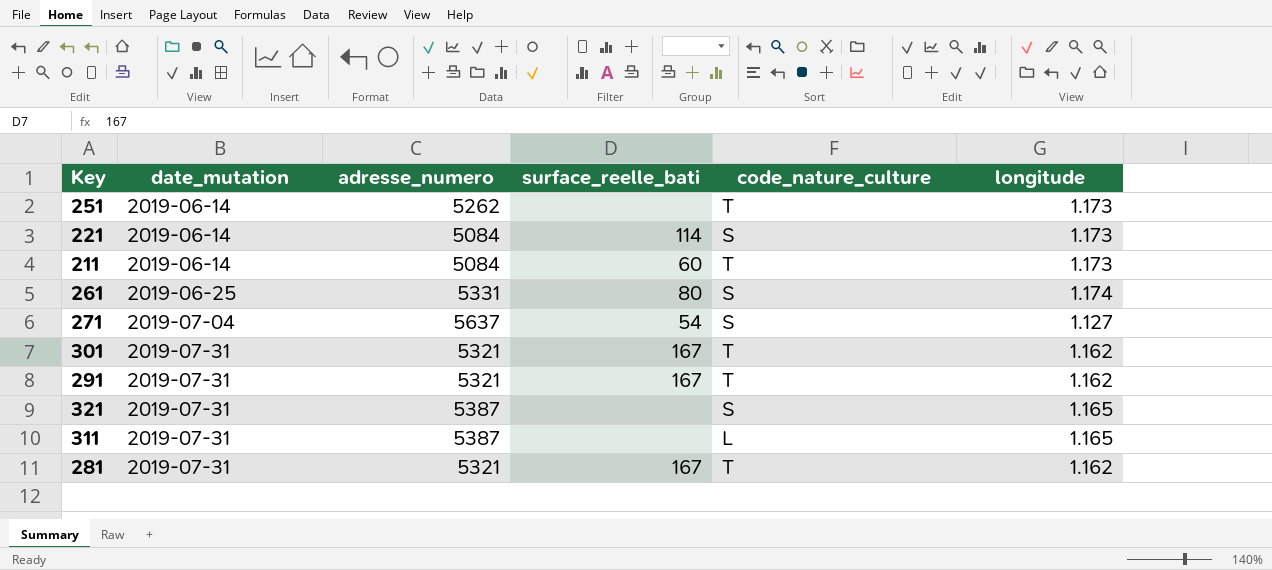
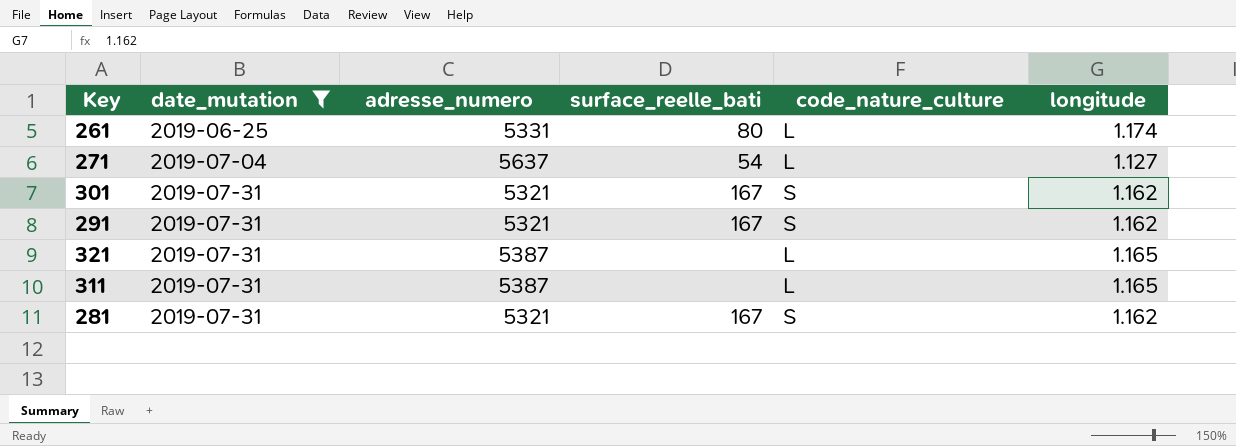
filter: none -> date_mutation != 2019-06-14
261 | code_nature_culture: S -> L
271 | code_nature_culture: S -> L
301 | code_nature_culture: T -> S
291 | code_nature_culture: T -> S
321 | code_nature_culture: S -> L
281 | code_nature_culture: T -> S

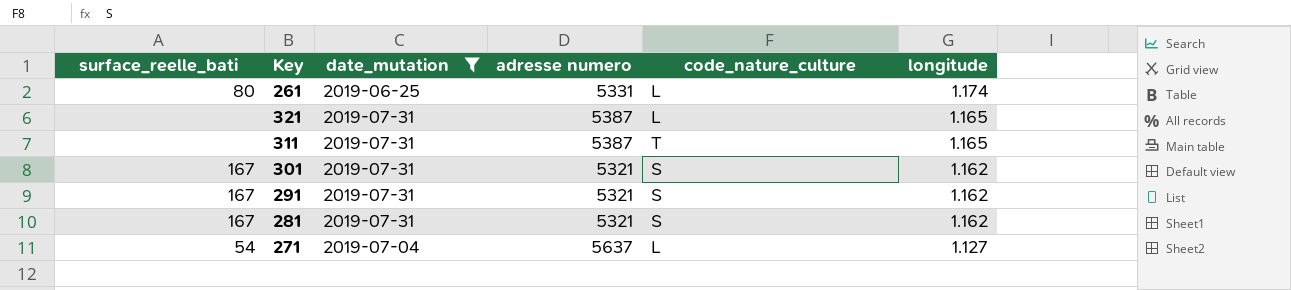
row order: date_mutation ascending -> longitude descending
column surface_reelle_bati | position: 4 -> 1
column name: adresse_numero -> adresse numero
311 | code_nature_culture: L -> T

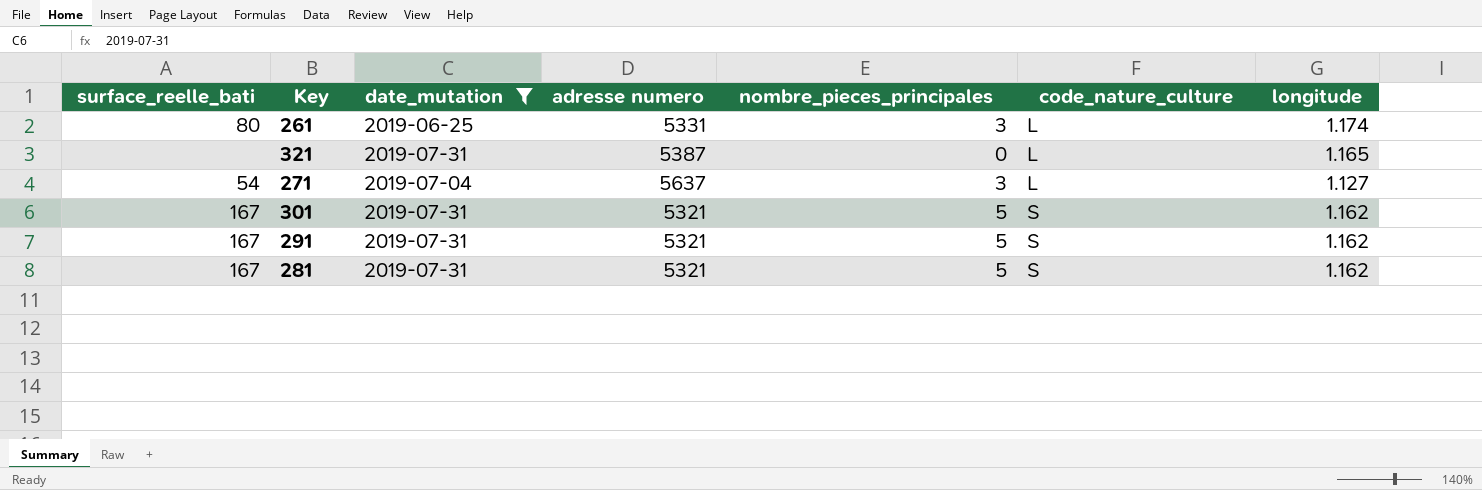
row order: longitude descending -> code_nature_culture ascending
column nombre_pieces_principales | position: none -> 5
row 311: none | 2019-07-31 | 5387 | T | 1.165 -> none

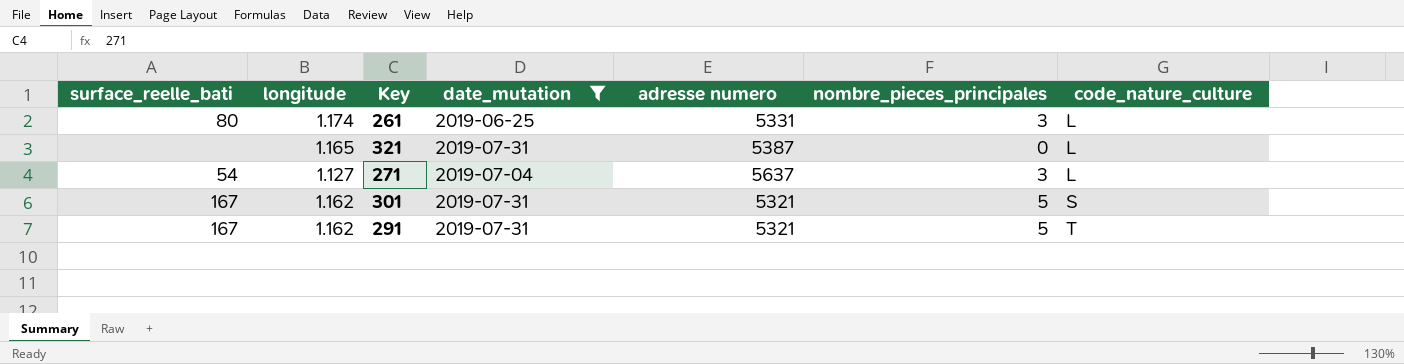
column longitude | position: 7 -> 2
row 281: 167 | 2019-07-31 | 5321 | 5 | S | 1.162 -> none
291 | code_nature_culture: S -> T

